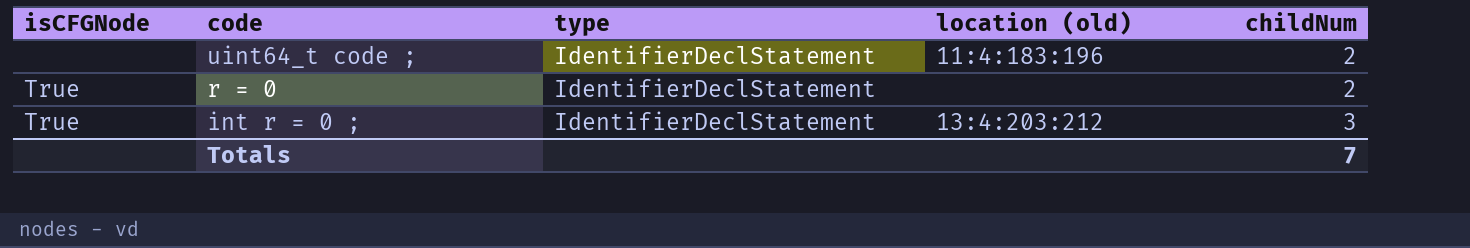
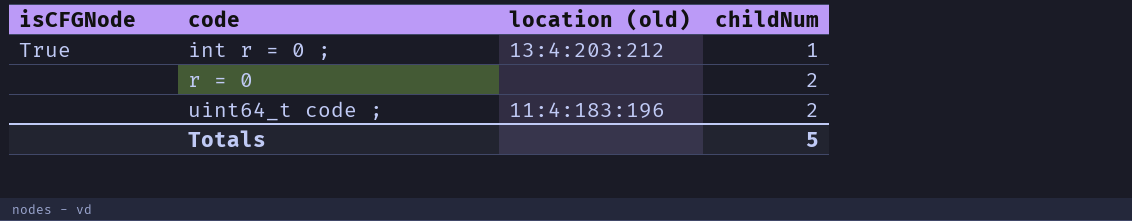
row order: code descending -> code ascending
column type | position: 3 -> none
int r = 0 ; | childNum: 3 -> 1
r = 0 | isCFGNode: True -> none
Totals | childNum: 7 -> 5

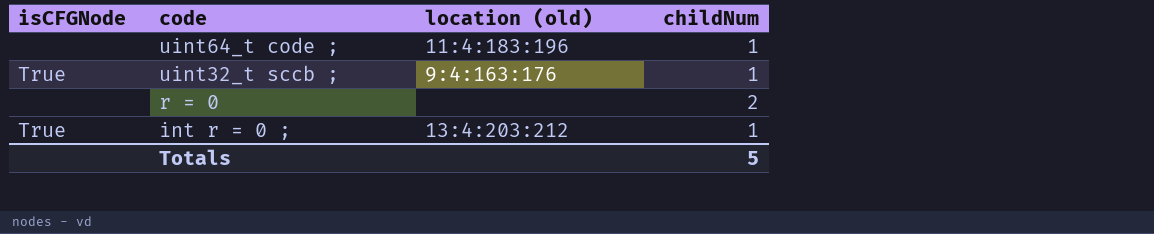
row order: code ascending -> code descending
uint64_t code ; | childNum: 2 -> 1
row uint32_t sccb ;: none -> True | 9:4:163:176 | 1

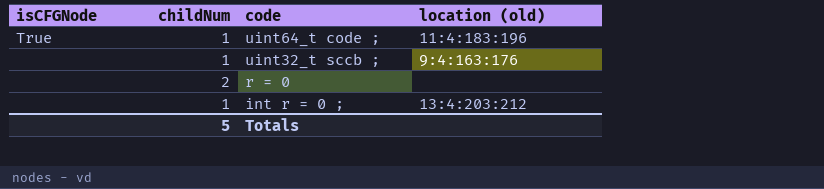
column childNum | position: 4 -> 2
uint64_t code ; | isCFGNode: none -> True
uint32_t sccb ; | isCFGNode: True -> none
int r = 0 ; | isCFGNode: True -> none

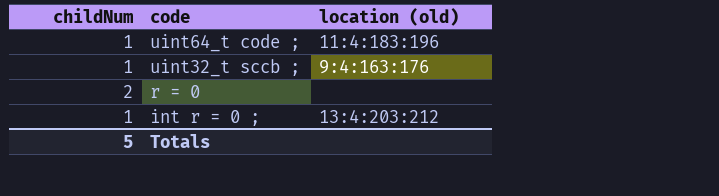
column isCFGNode | position: 1 -> none

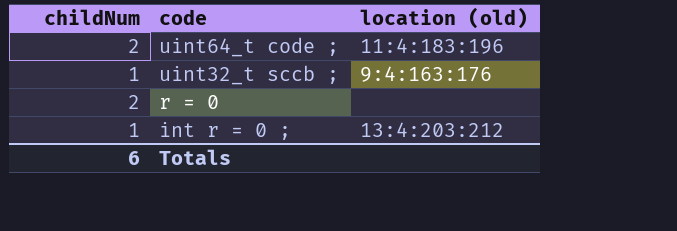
uint64_t code ; | childNum: 1 -> 2
Totals | childNum: 5 -> 6

